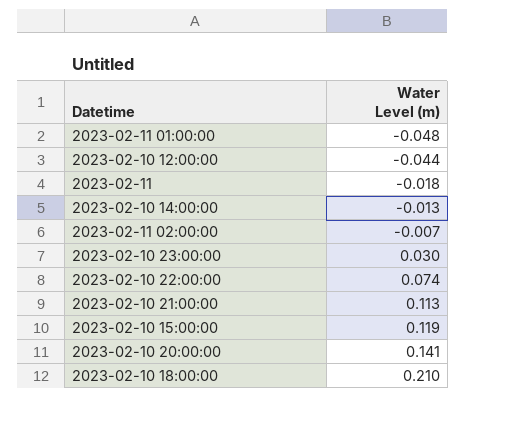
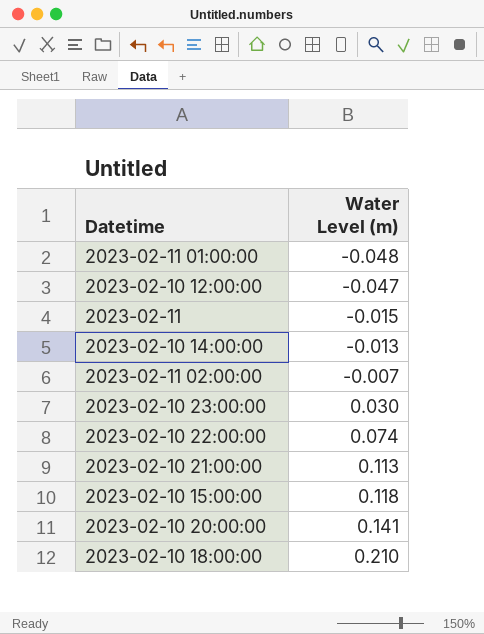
2023-02-10 12:00:00 | Water Level (m): -0.044 -> -0.047
2023-02-11 | Water Level (m): -0.018 -> -0.015
2023-02-10 15:00:00 | Water Level (m): 0.119 -> 0.118

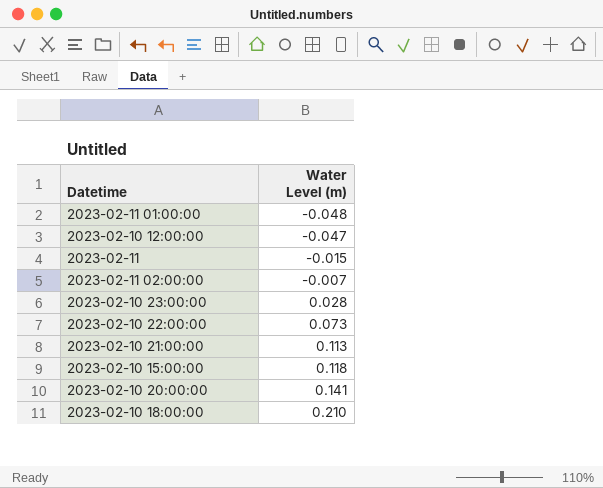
row 2023-02-10 14:00:00: -0.013 -> none
2023-02-10 23:00:00 | Water Level (m): 0.030 -> 0.028
2023-02-10 22:00:00 | Water Level (m): 0.074 -> 0.073

